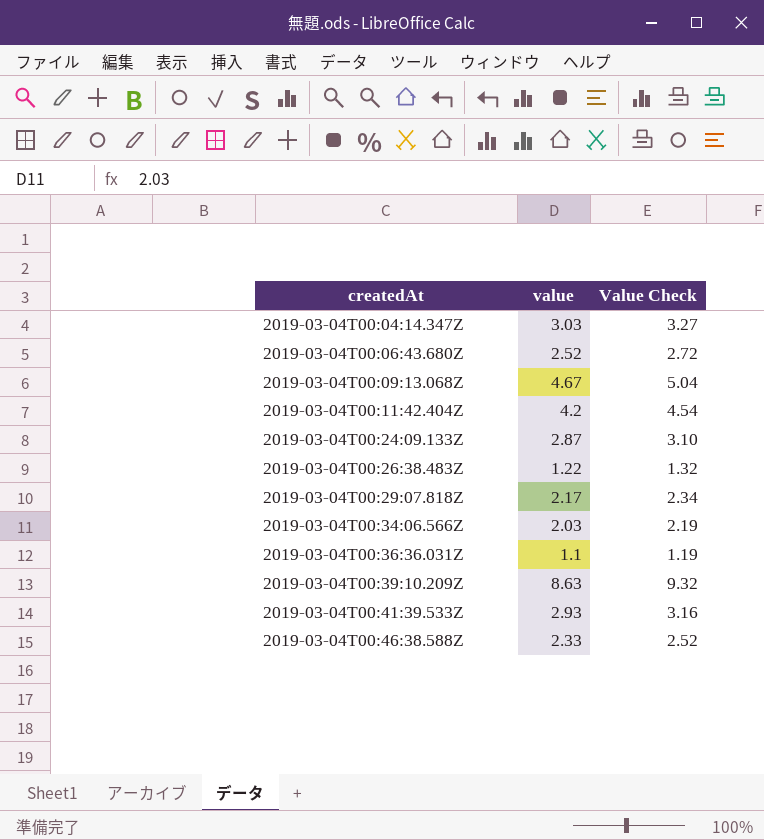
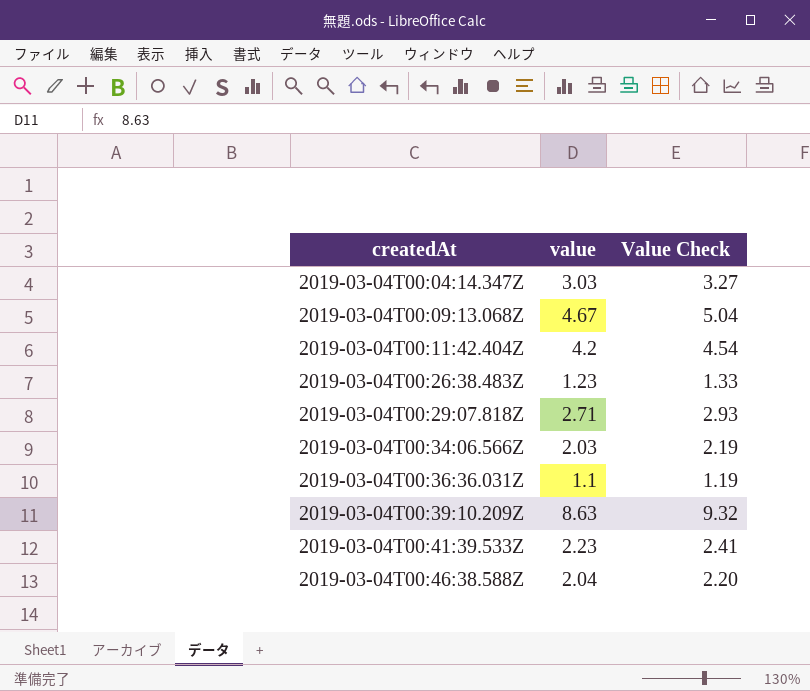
row 2019-03-04T00:06:43.680Z: 2.52 | 2.72 -> none
row 2019-03-04T00:24:09.133Z: 2.87 | 3.10 -> none
2019-03-04T00:26:38.483Z | value: 1.22 -> 1.23
2019-03-04T00:26:38.483Z | Value Check: 1.32 -> 1.33
2019-03-04T00:29:07.818Z | value: 2.17 -> 2.71
2019-03-04T00:29:07.818Z | Value Check: 2.34 -> 2.93
2019-03-04T00:41:39.533Z | value: 2.93 -> 2.23
2019-03-04T00:41:39.533Z | Value Check: 3.16 -> 2.41
2019-03-04T00:46:38.588Z | value: 2.33 -> 2.04
2019-03-04T00:46:38.588Z | Value Check: 2.52 -> 2.20

